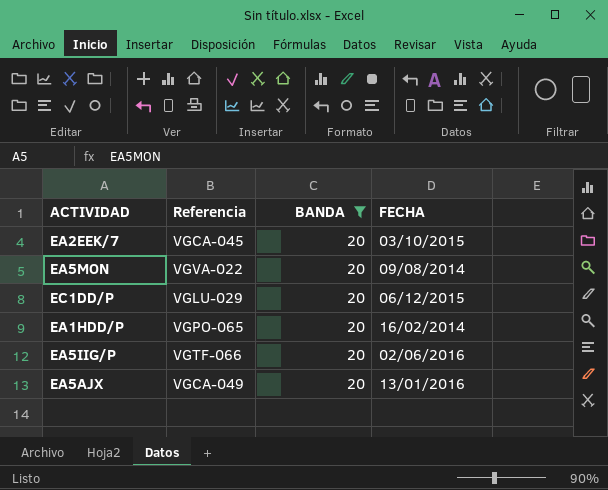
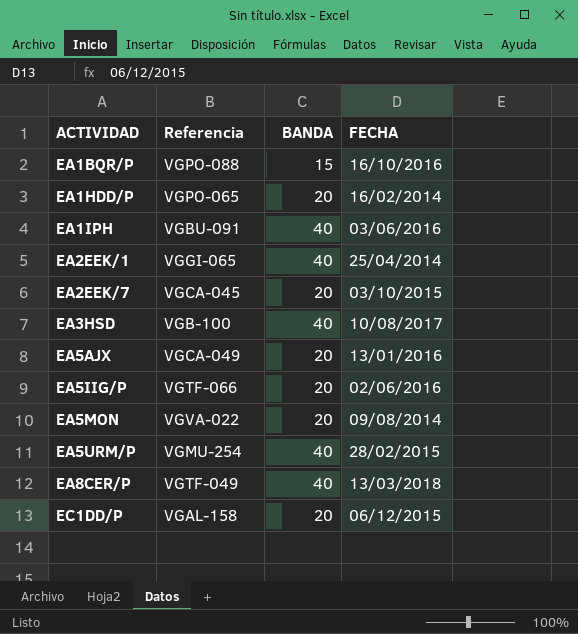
filter: BANDA = 20 -> none
row order: none -> ACTIVIDAD ascending
EC1DD/P | Referencia: VGLU-029 -> VGAL-158

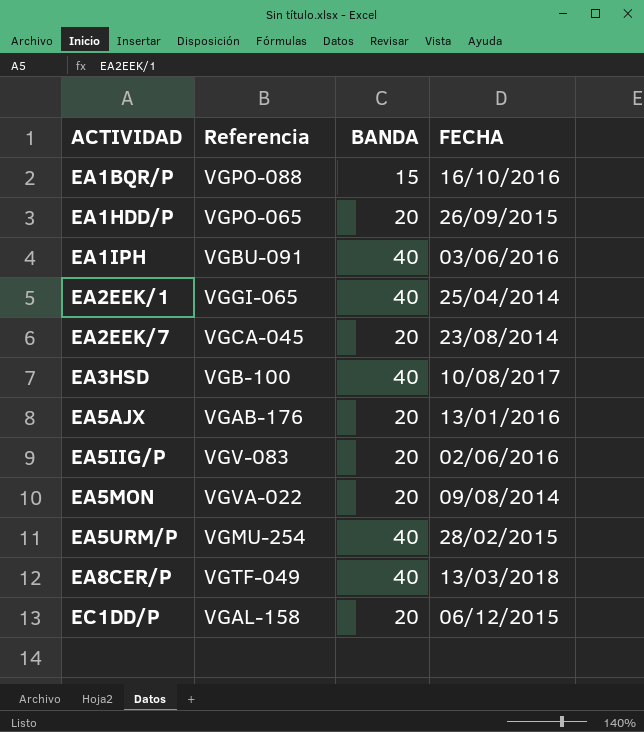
EA1HDD/P | FECHA: 16/02/2014 -> 26/09/2015
EA2EEK/7 | FECHA: 03/10/2015 -> 23/08/2014
EA5AJX | Referencia: VGCA-049 -> VGAB-176
EA5IIG/P | Referencia: VGTF-066 -> VGV-083

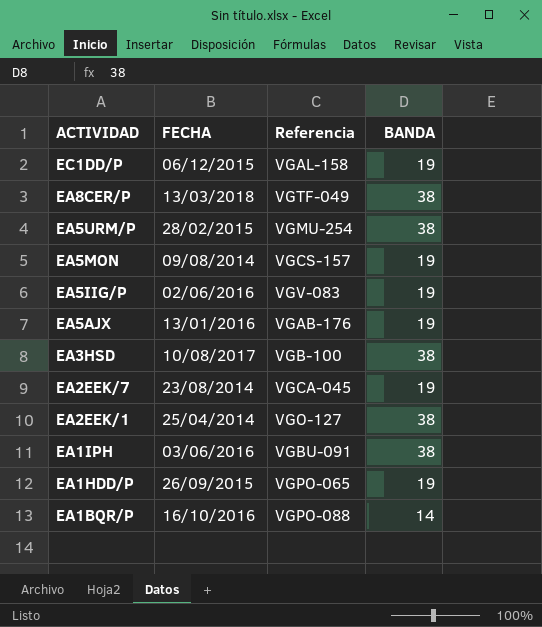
row order: ACTIVIDAD ascending -> ACTIVIDAD descending
column FECHA | position: 4 -> 2
EC1DD/P | BANDA: 20 -> 19
EA8CER/P | BANDA: 40 -> 38
EA5URM/P | BANDA: 40 -> 38
EA5MON | Referencia: VGVA-022 -> VGCS-157
EA5MON | BANDA: 20 -> 19
EA5IIG/P | BANDA: 20 -> 19
EA5AJX | BANDA: 20 -> 19
EA3HSD | BANDA: 40 -> 38
EA2EEK/7 | BANDA: 20 -> 19
EA2EEK/1 | Referencia: VGGI-065 -> VGO-127
EA2EEK/1 | BANDA: 40 -> 38
EA1IPH | BANDA: 40 -> 38
EA1HDD/P | BANDA: 20 -> 19
EA1BQR/P | BANDA: 15 -> 14

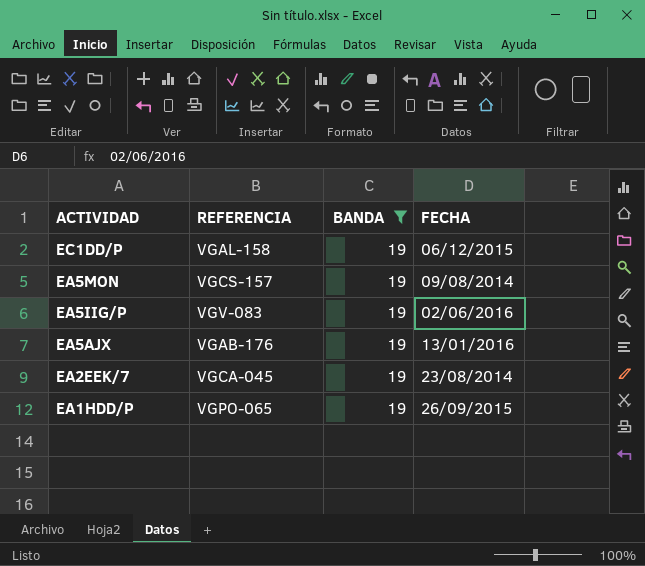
filter: none -> BANDA = 19
column name: Referencia -> REFERENCIA
column FECHA | position: 2 -> 4

